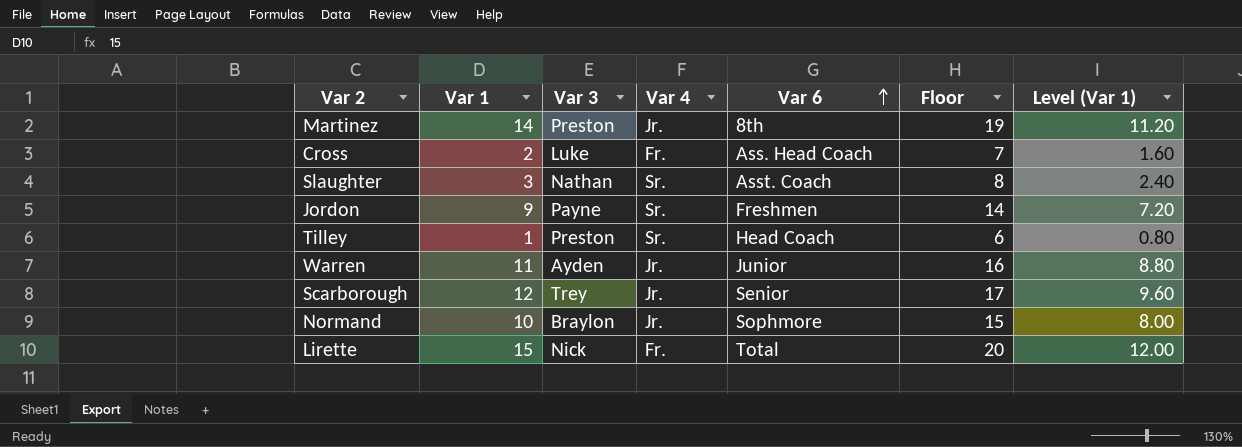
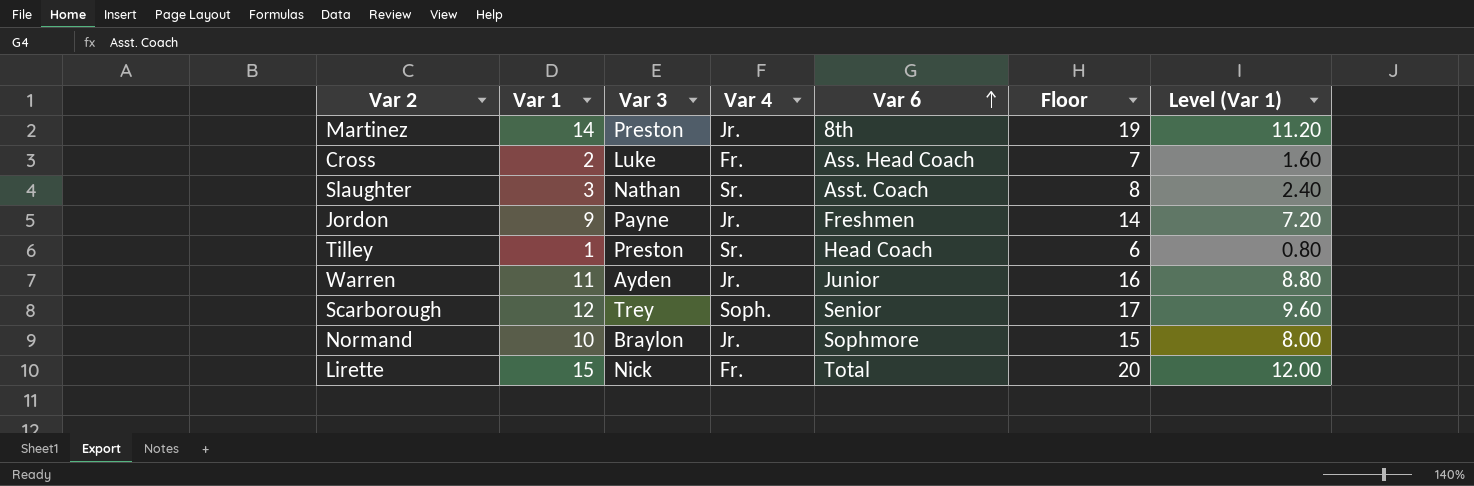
Jordon | Var 4: Sr. -> Jr.
Scarborough | Var 4: Jr. -> Soph.

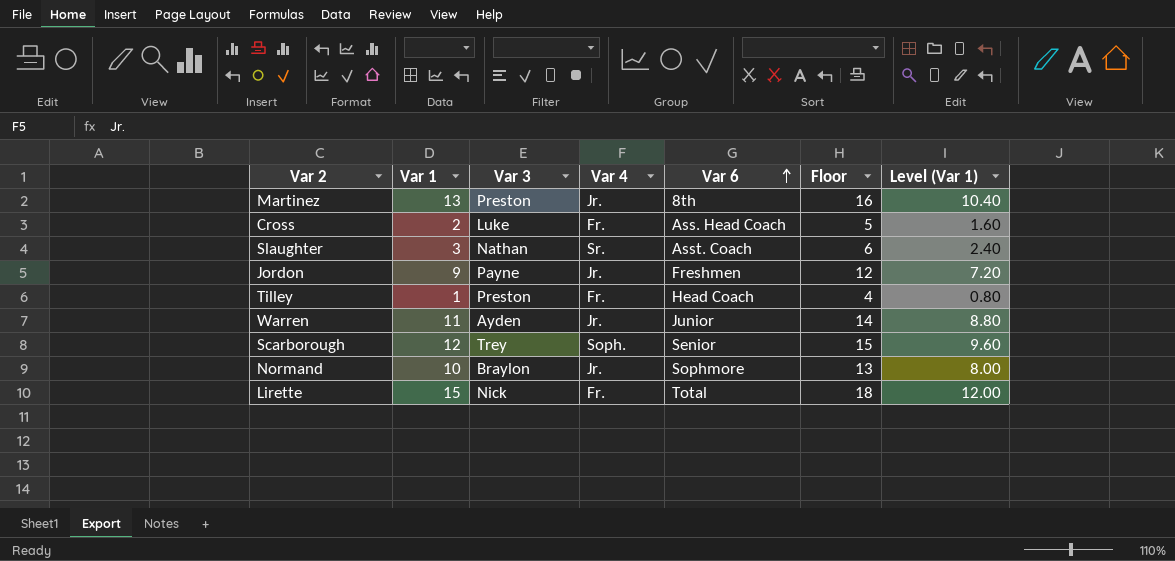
column Floor | formula: [Var 1] + 5 -> [Var 1] + 3
Martinez | Var 1: 14 -> 13
Martinez | Level (Var 1): 11.20 -> 10.40
Tilley | Var 4: Sr. -> Fr.

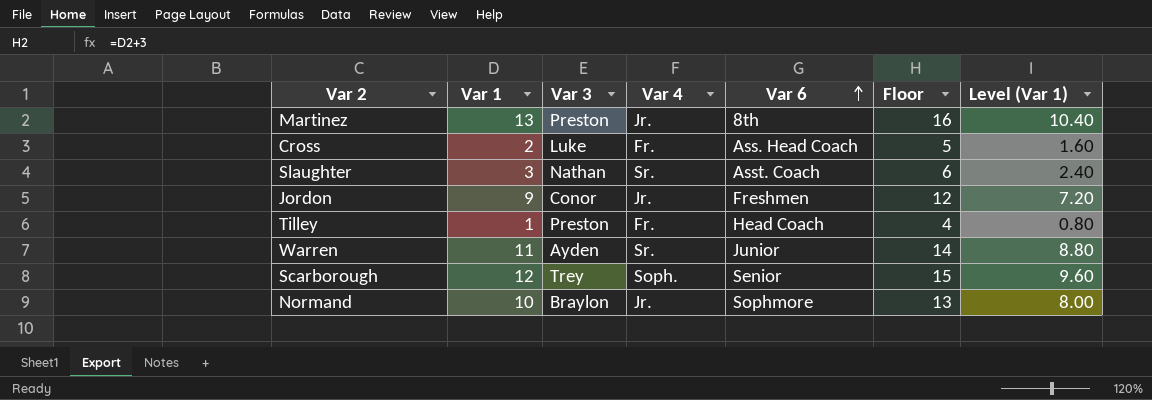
row Lirette: 15 | Nick | Fr. | Total | 18 | 12.00 -> none
Jordon | Var 3: Payne -> Conor
Warren | Var 4: Jr. -> Sr.

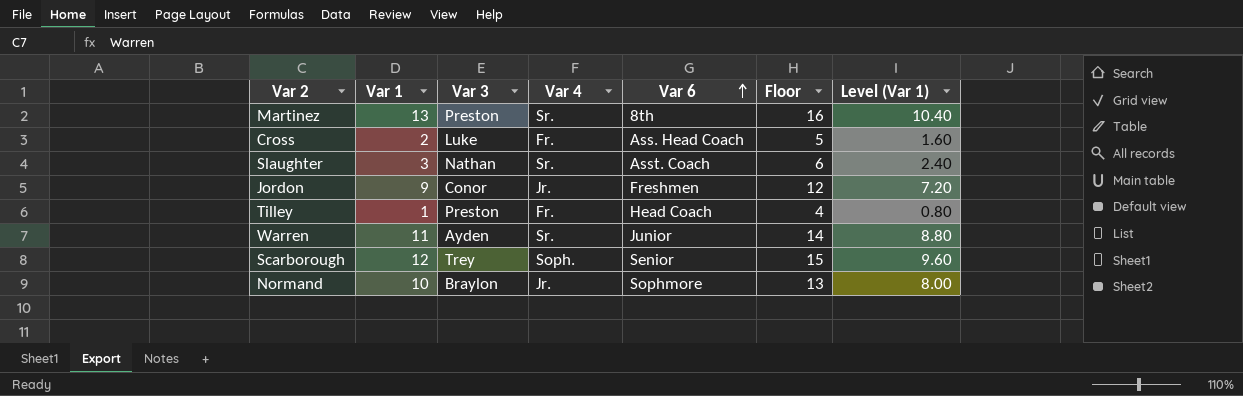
Martinez | Var 4: Jr. -> Sr.

